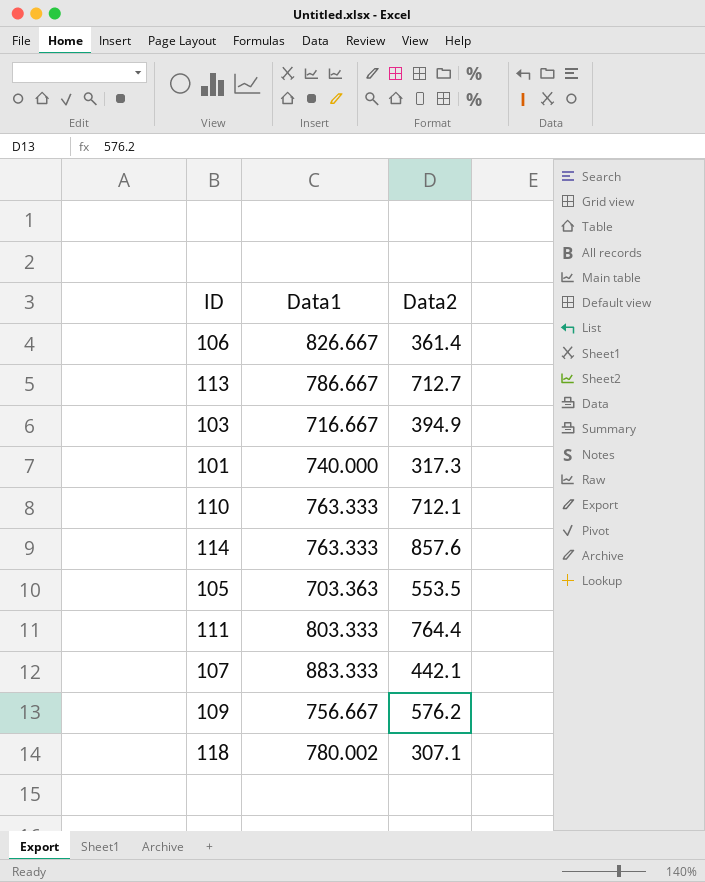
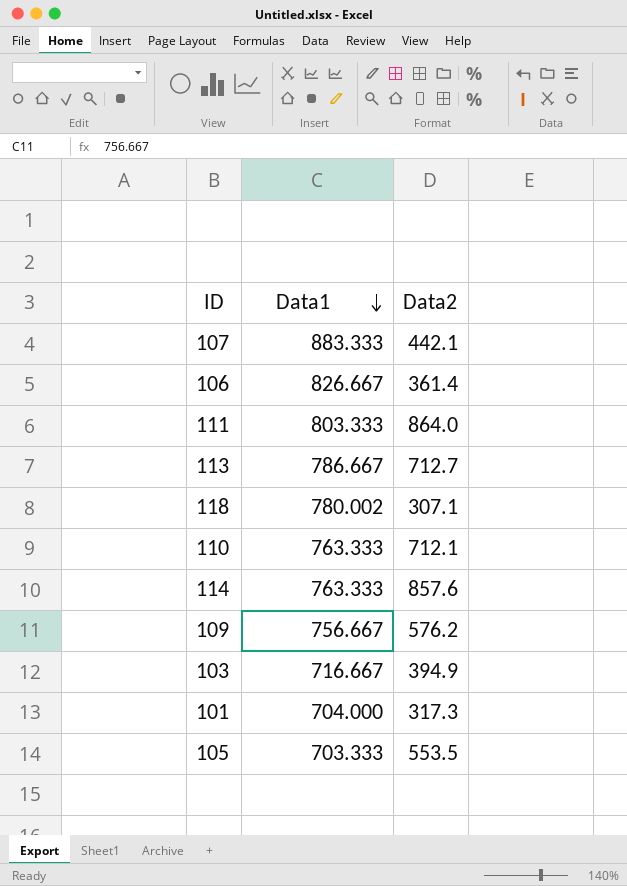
row order: none -> Data1 descending
111 | Data2: 764.4 -> 864.0
101 | Data1: 740.000 -> 704.000
105 | Data1: 703.363 -> 703.333

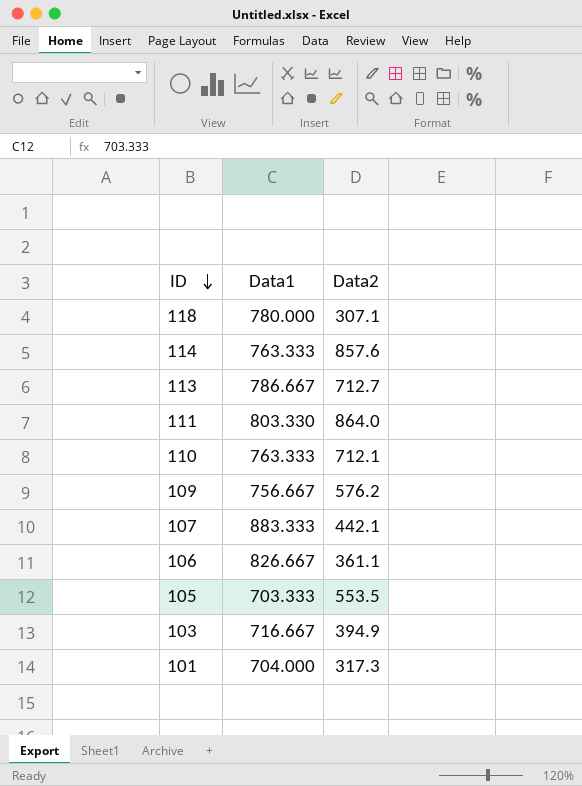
row order: Data1 descending -> ID descending
118 | Data1: 780.002 -> 780.000
111 | Data1: 803.333 -> 803.330
106 | Data2: 361.4 -> 361.1

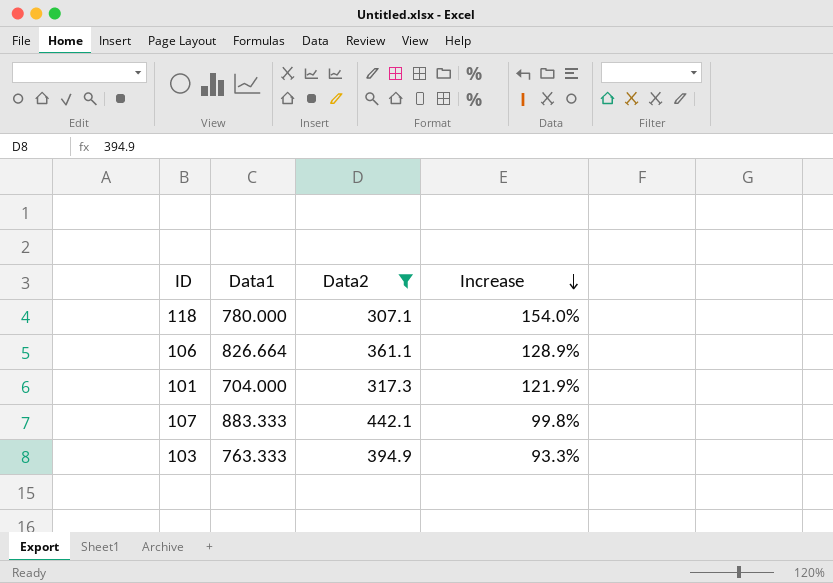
filter: none -> Data2 <= 442.1
row order: ID descending -> Increase descending
column Increase | formula: none -> ([Data1] - [Data2]) / [Data2]
106 | Data1: 826.667 -> 826.664
103 | Data1: 716.667 -> 763.333

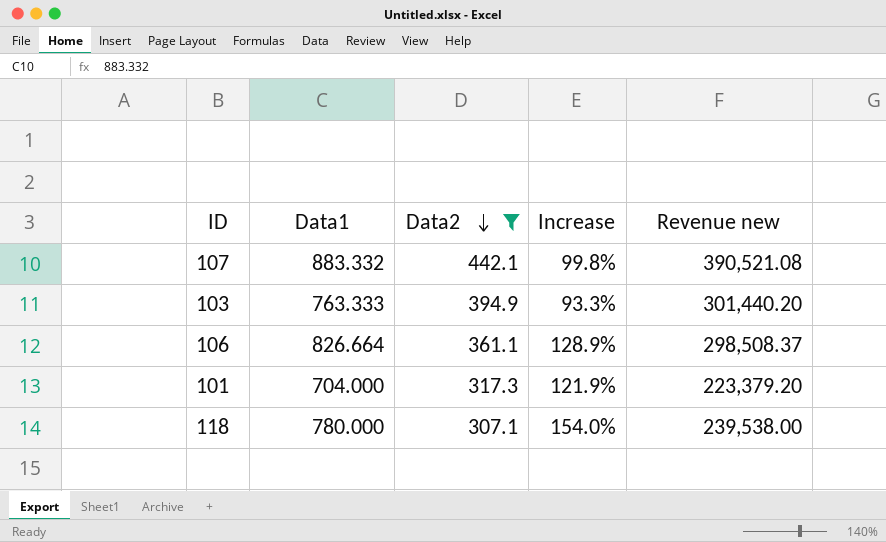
row order: Increase descending -> Data2 descending
column Revenue new | formula: none -> [Data1] * [Data2]
107 | Data1: 883.333 -> 883.332

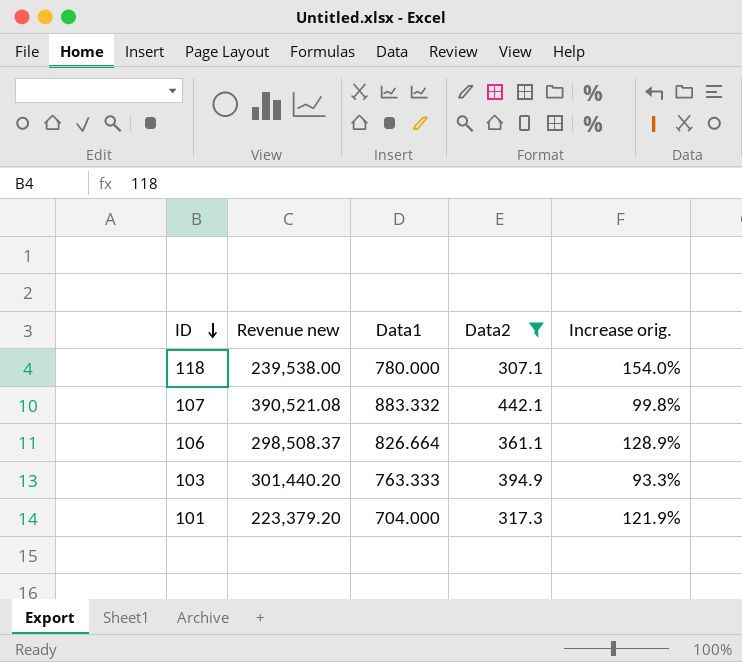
row order: Data2 descending -> ID descending
column Revenue new | position: 5 -> 2
column name: Increase -> Increase orig.

